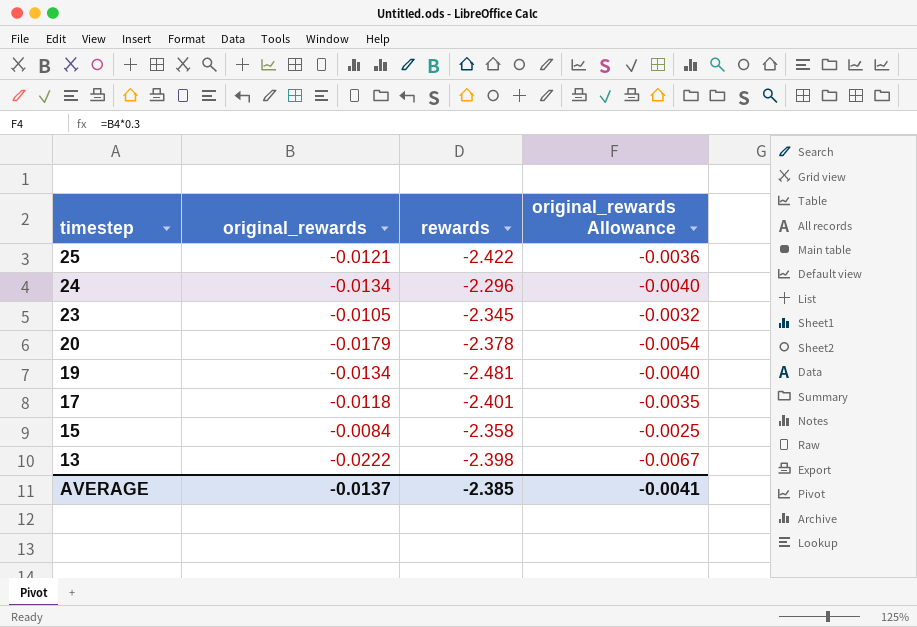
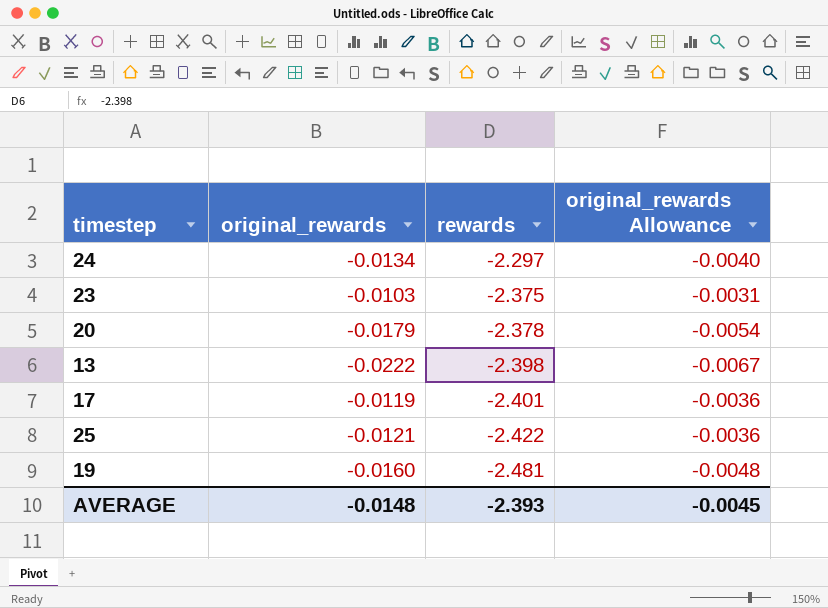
row order: timestep descending -> rewards descending
row 15: -0.0084 | -2.358 | -0.0025 -> none
24 | rewards: -2.296 -> -2.297
23 | original_rewards: -0.0105 -> -0.0103
23 | rewards: -2.345 -> -2.375
23 | original_rewards Allowance: -0.0032 -> -0.0031
17 | original_rewards: -0.0118 -> -0.0119
17 | original_rewards Allowance: -0.0035 -> -0.0036
19 | original_rewards: -0.0134 -> -0.0160
19 | original_rewards Allowance: -0.0040 -> -0.0048
AVERAGE | original_rewards: -0.0137 -> -0.0148
AVERAGE | rewards: -2.385 -> -2.393
AVERAGE | original_rewards Allowance: -0.0041 -> -0.0045

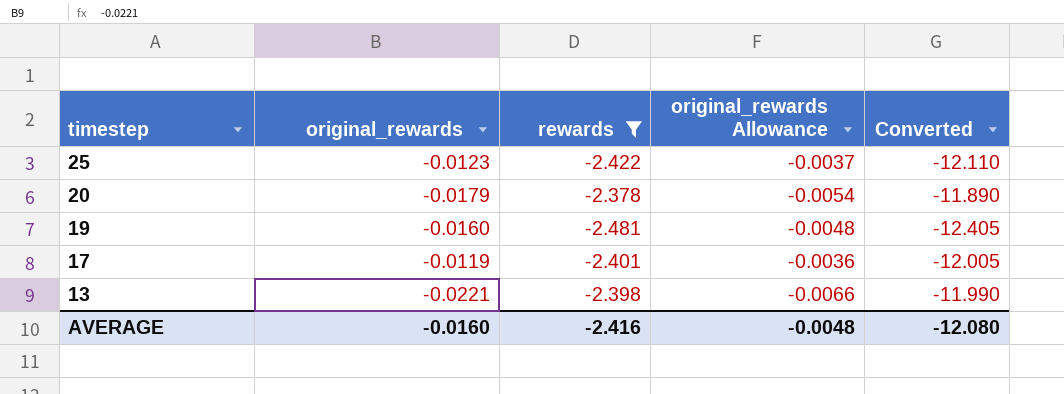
filter: none -> rewards <= -2.378
row order: rewards descending -> timestep descending
column Converted | formula: none -> [rewards] * 5
25 | original_rewards: -0.0121 -> -0.0123
25 | original_rewards Allowance: -0.0036 -> -0.0037
13 | original_rewards: -0.0222 -> -0.0221
13 | original_rewards Allowance: -0.0067 -> -0.0066
AVERAGE | original_rewards: -0.0148 -> -0.0160
AVERAGE | rewards: -2.393 -> -2.416
AVERAGE | original_rewards Allowance: -0.0045 -> -0.0048

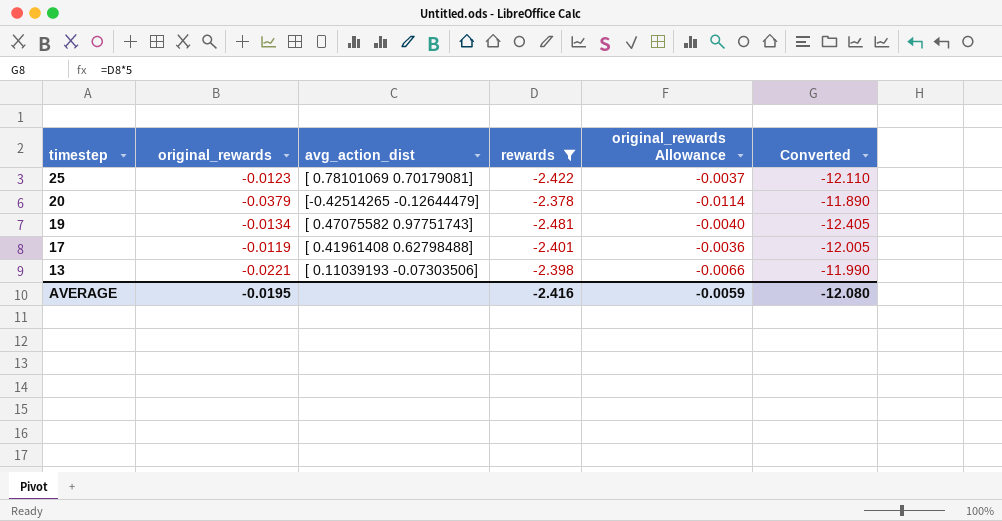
column avg_action_dist | position: none -> 3
20 | original_rewards: -0.0179 -> -0.0379
20 | original_rewards Allowance: -0.0054 -> -0.0114
19 | original_rewards: -0.0160 -> -0.0134
19 | original_rewards Allowance: -0.0048 -> -0.0040
AVERAGE | original_rewards: -0.0160 -> -0.0195
AVERAGE | original_rewards Allowance: -0.0048 -> -0.0059

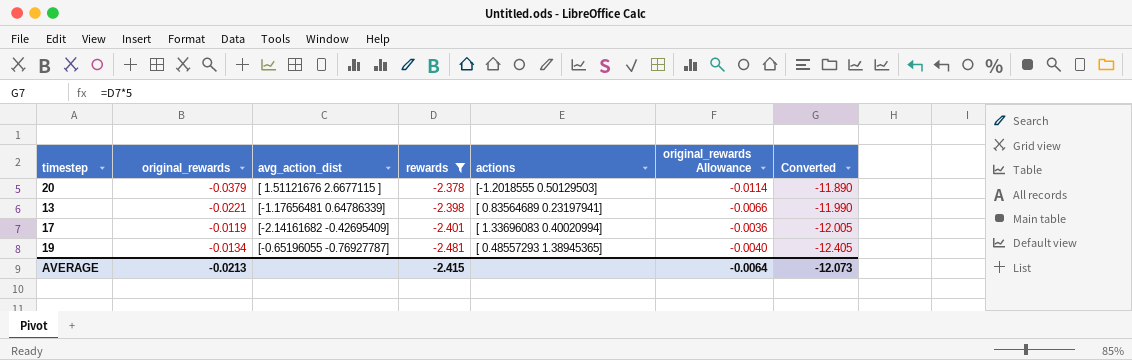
row order: timestep descending -> rewards descending
column actions | position: none -> 5
row 25: -0.0123 | [ 0.78101069 0.70179081] | -2.422 | -0.0037 | -12.110 -> none
20 | avg_action_dist: [-0.42514265 -0.12644479] -> [ 1.51121676 2.6677115 ]
13 | avg_action_dist: [ 0.11039193 -0.07303506] -> [-1.17656481 0.64786339]
17 | avg_action_dist: [ 0.41961408 0.62798488] -> [-2.14161682 -0.42695409]
19 | avg_action_dist: [ 0.47075582 0.97751743] -> [-0.65196055 -0.76927787]
AVERAGE | original_rewards: -0.0195 -> -0.0213
AVERAGE | rewards: -2.416 -> -2.415
AVERAGE | original_rewards Allowance: -0.0059 -> -0.0064
AVERAGE | Converted: -12.080 -> -12.073

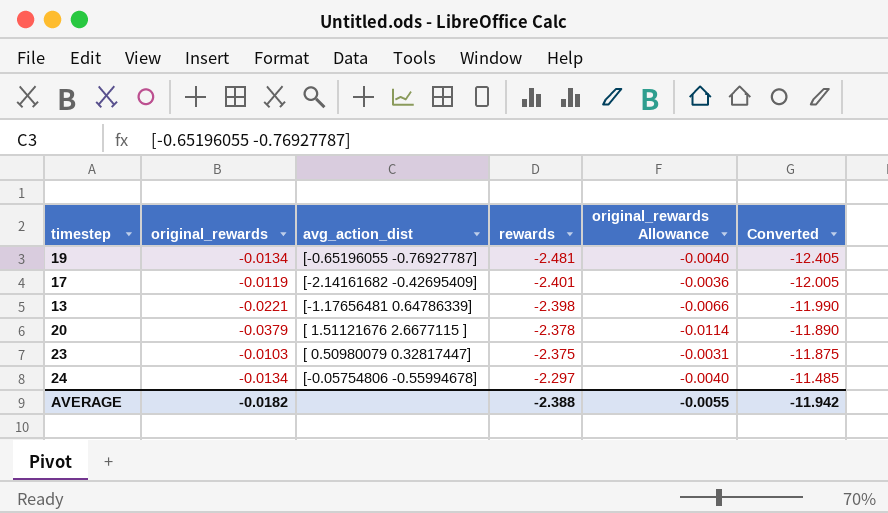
filter: rewards <= -2.378 -> none
row order: rewards descending -> rewards ascending
column actions | position: 5 -> none
AVERAGE | original_rewards: -0.0213 -> -0.0182
AVERAGE | rewards: -2.415 -> -2.388
AVERAGE | original_rewards Allowance: -0.0064 -> -0.0055
AVERAGE | Converted: -12.073 -> -11.942

